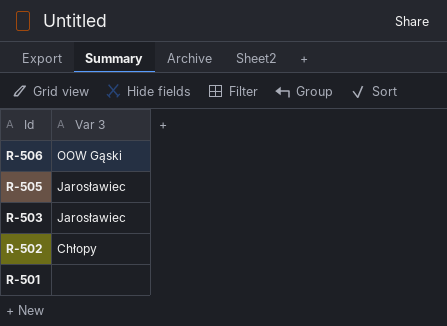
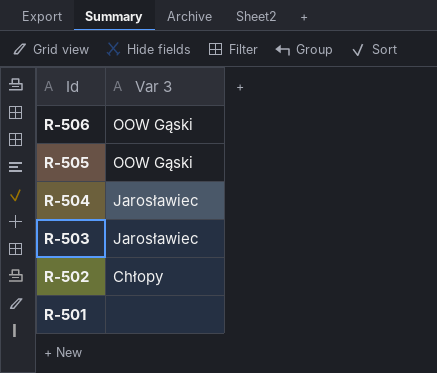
R-505 | Var 3: Jarosławiec -> OOW Gąski
row R-504: none -> Jarosławiec

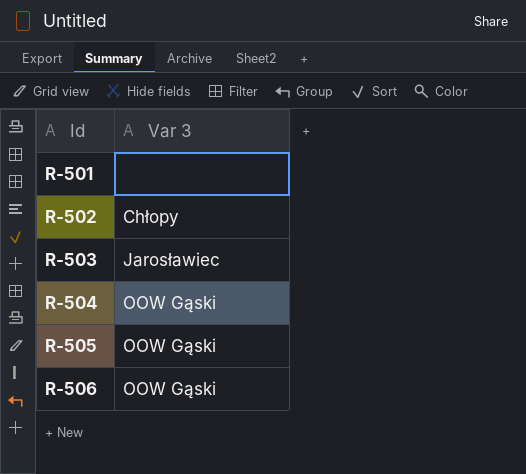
row order: Id descending -> Id ascending
R-504 | Var 3: Jarosławiec -> OOW Gąski

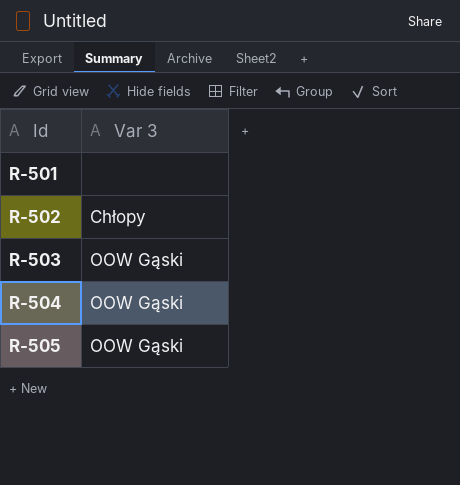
row R-506: OOW Gąski -> none
R-503 | Var 3: Jarosławiec -> OOW Gąski

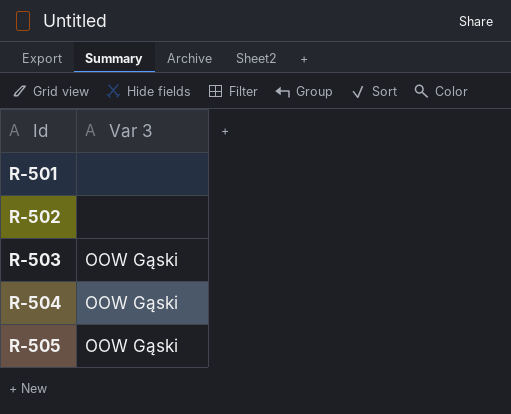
R-502 | Var 3: Chłopy -> none

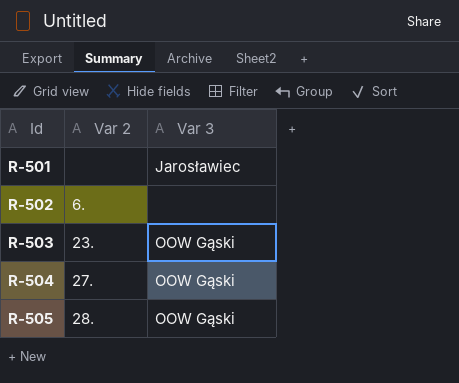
column Var 2 | position: none -> 2
R-501 | Var 3: none -> Jarosławiec

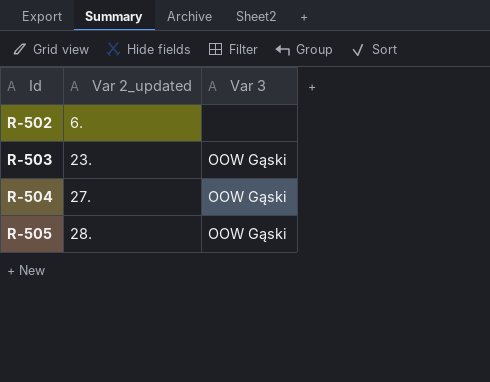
column name: Var 2 -> Var 2_updated
row R-501: none | Jarosławiec -> none

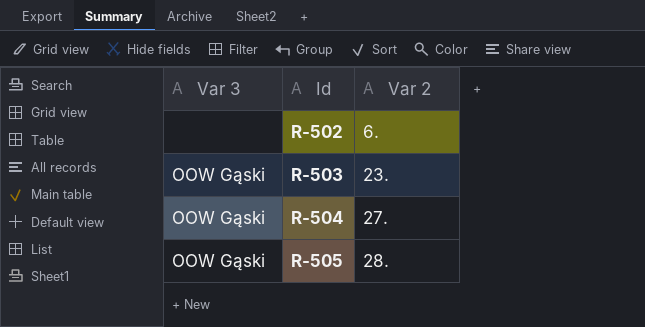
column Var 3 | position: 3 -> 1
column name: Var 2_updated -> Var 2

